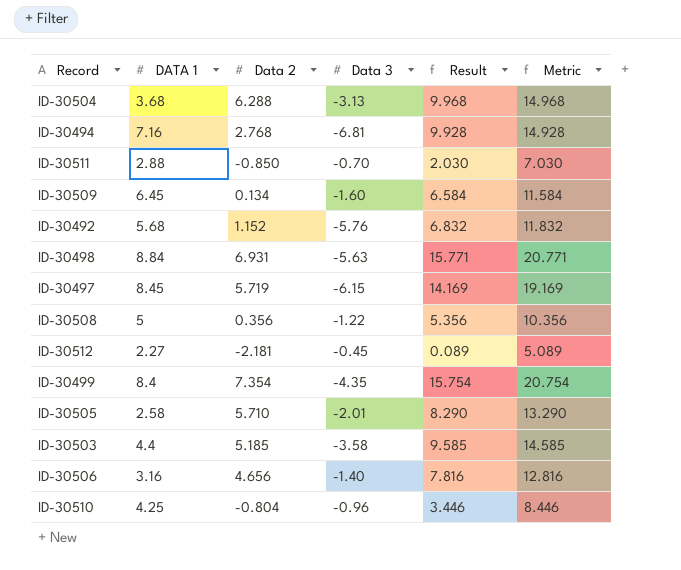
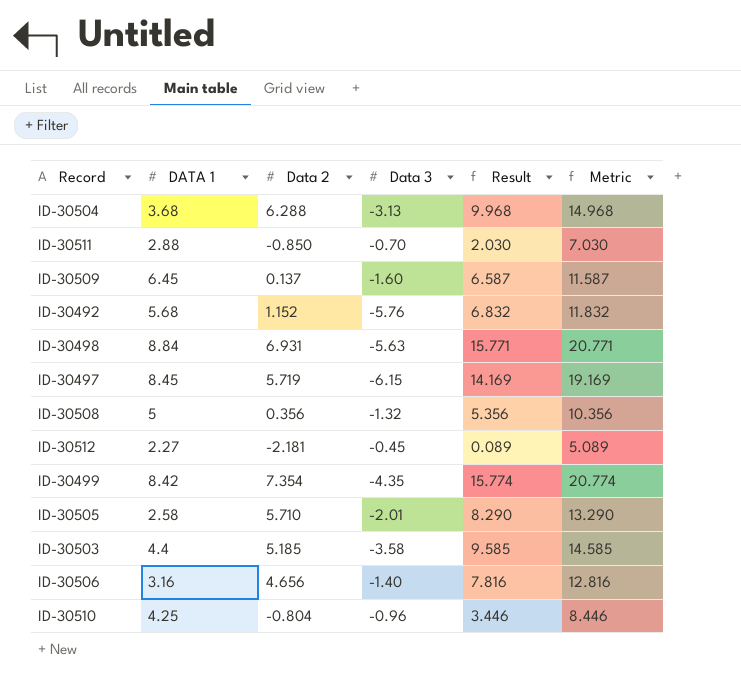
row ID-30494: 7.16 | 2.768 | -6.81 | 9.928 | 14.928 -> none
ID-30509 | Data 2: 0.134 -> 0.137
ID-30509 | Result: 6.584 -> 6.587
ID-30509 | Metric: 11.584 -> 11.587
ID-30508 | Data 3: -1.22 -> -1.32
ID-30499 | DATA 1: 8.4 -> 8.42
ID-30499 | Result: 15.754 -> 15.774
ID-30499 | Metric: 20.754 -> 20.774

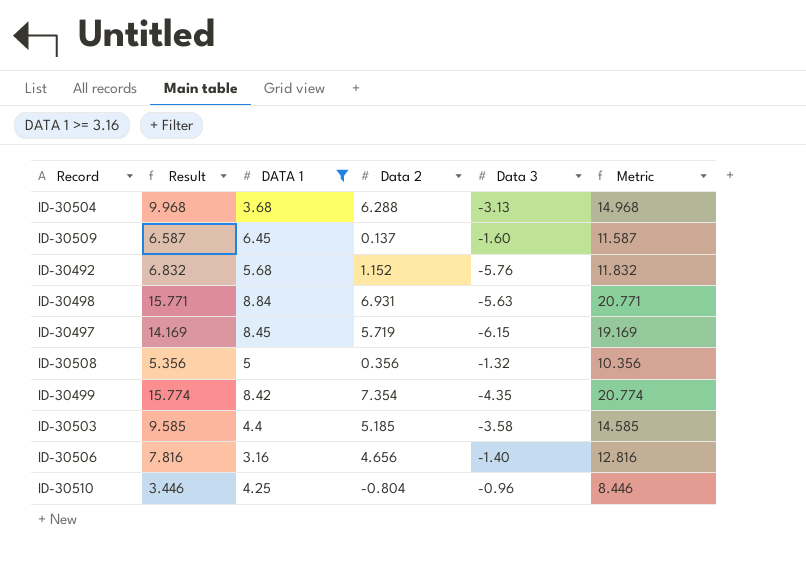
filter: none -> DATA 1 >= 3.16
column Result | position: 5 -> 2

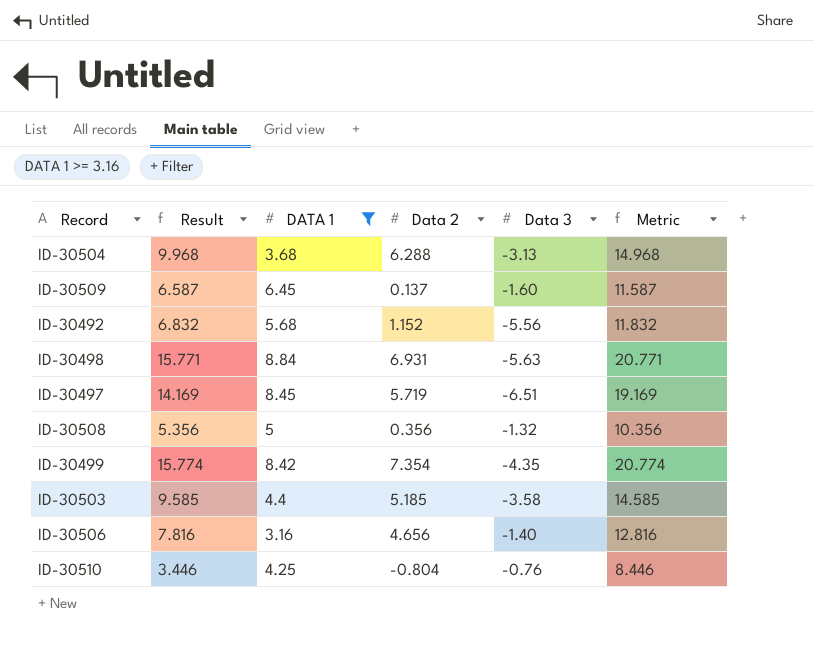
ID-30492 | Data 3: -5.76 -> -5.56
ID-30497 | Data 3: -6.15 -> -6.51
ID-30510 | Data 3: -0.96 -> -0.76

